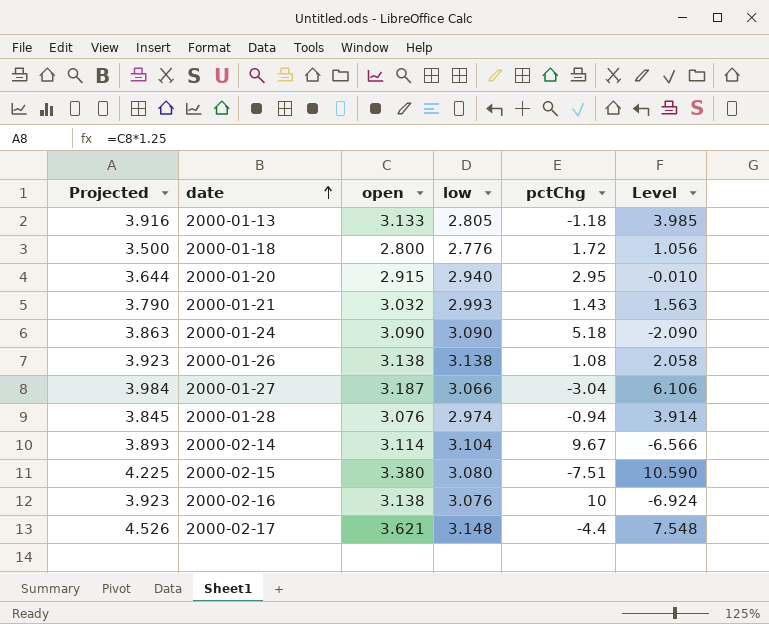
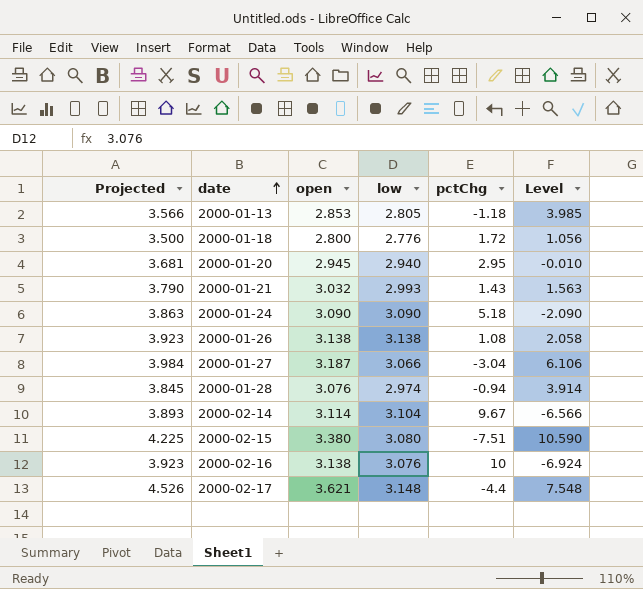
2000-01-13 | Projected: 3.916 -> 3.566
2000-01-13 | open: 3.133 -> 2.853
2000-01-20 | Projected: 3.644 -> 3.681
2000-01-20 | open: 2.915 -> 2.945

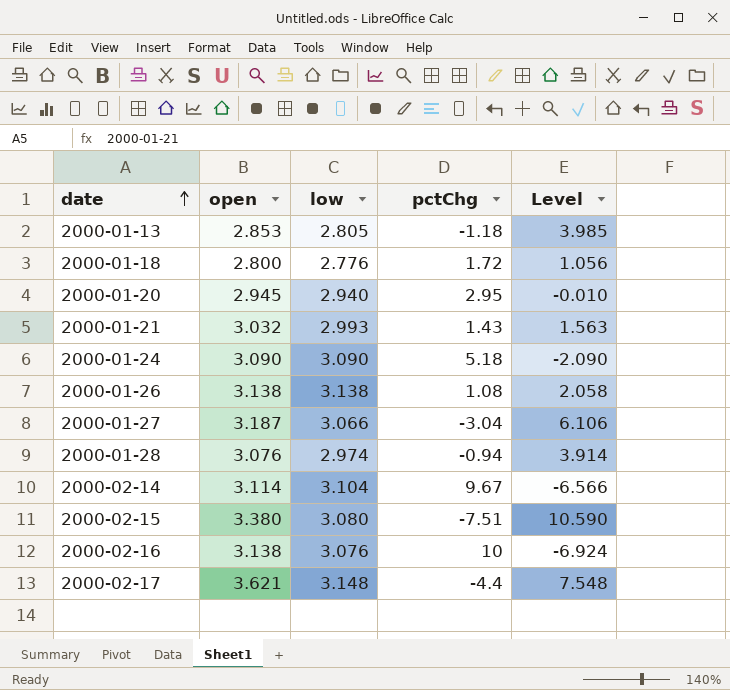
column Projected | formula: [open] * 1.25 -> none

